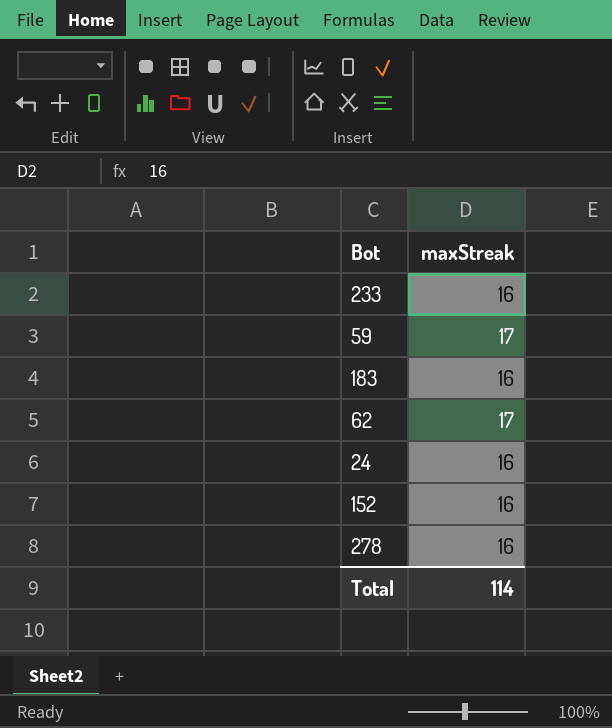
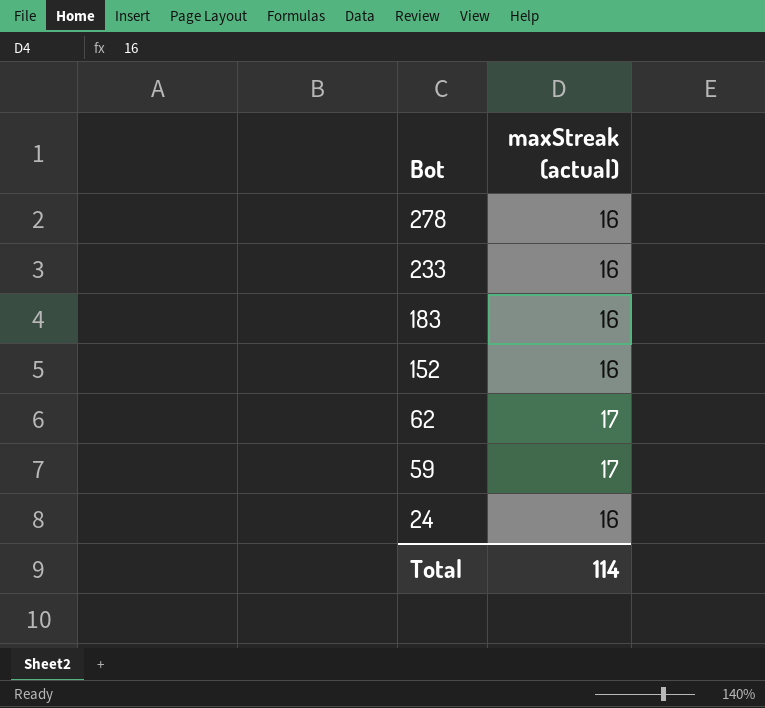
row order: none -> Bot descending
column name: maxStreak -> maxStreak (actual)

